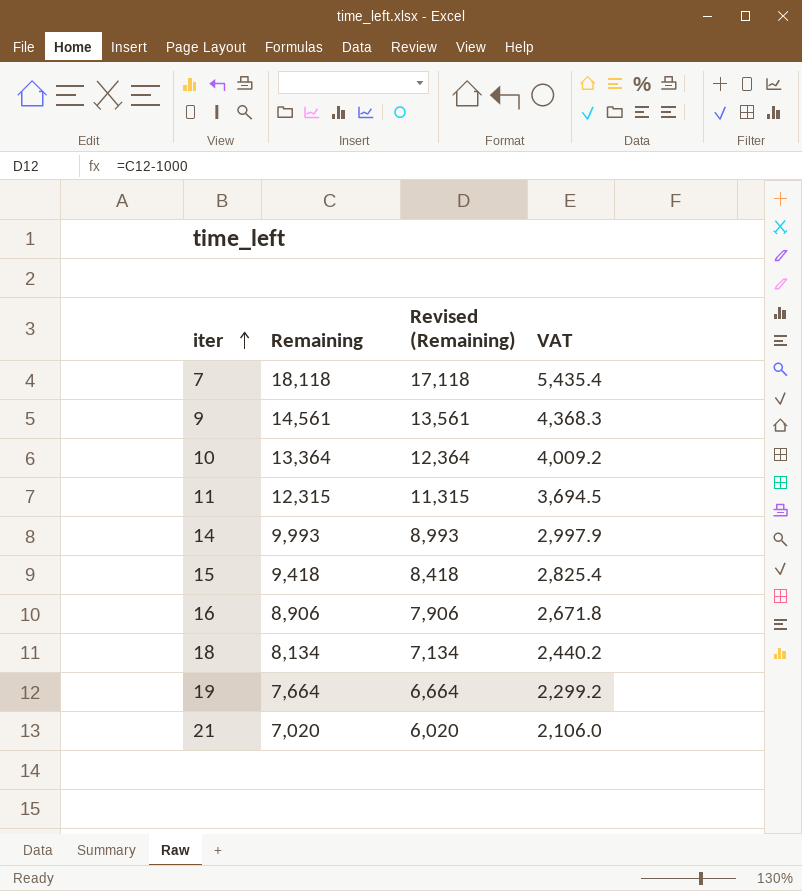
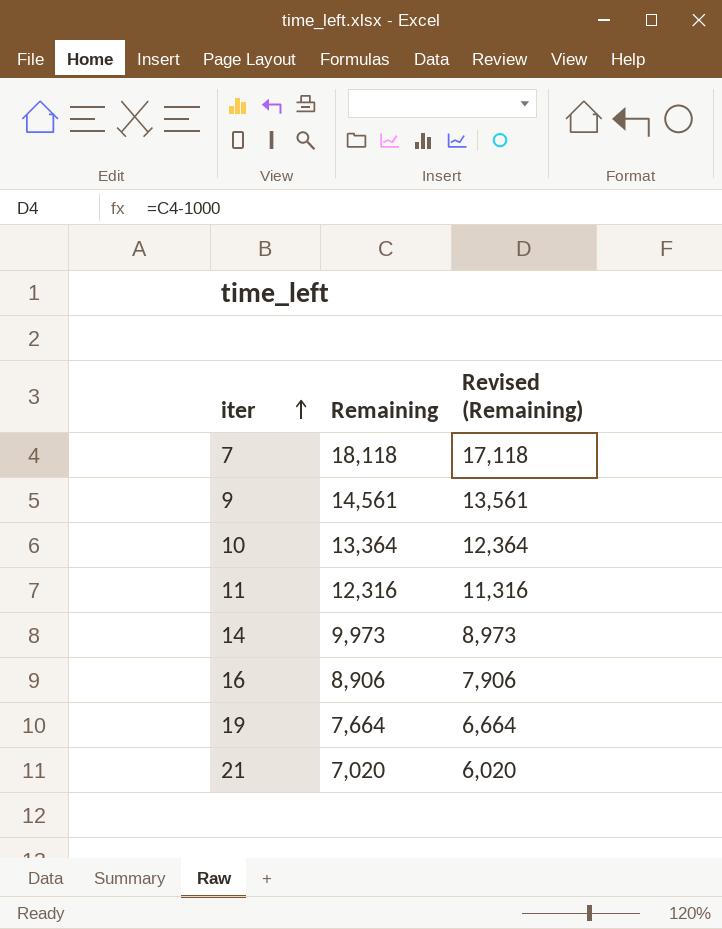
column VAT | formula: [Remaining] * 0.3 -> none
row 15: 9,418 | 8,418 | 2,825.4 -> none
row 18: 8,134 | 7,134 | 2,440.2 -> none
11 | Remaining: 12,315 -> 12,316
11 | Revised (Remaining): 11,315 -> 11,316
14 | Remaining: 9,993 -> 9,973
14 | Revised (Remaining): 8,993 -> 8,973

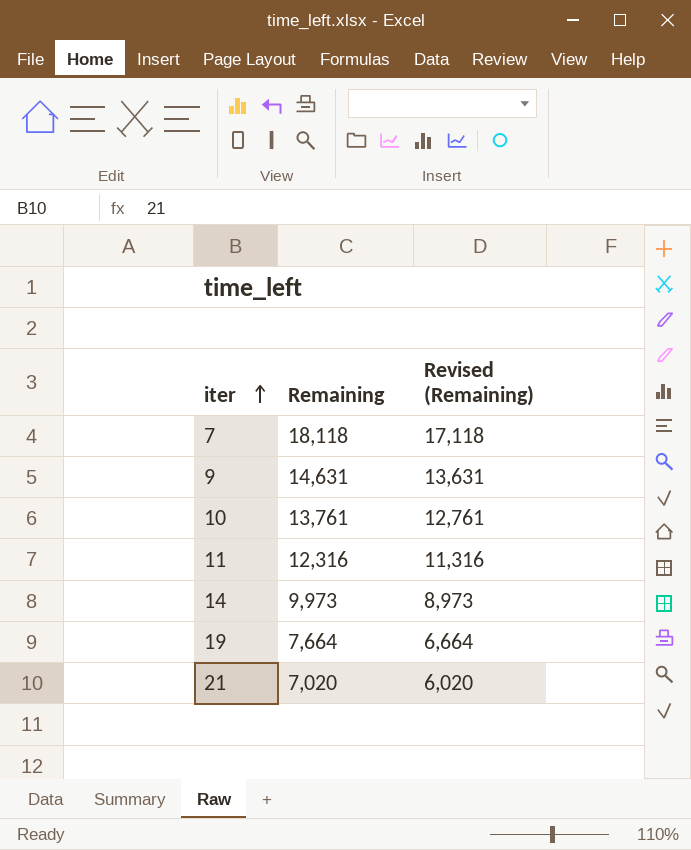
row 16: 8,906 | 7,906 -> none
9 | Remaining: 14,561 -> 14,631
9 | Revised (Remaining): 13,561 -> 13,631
10 | Remaining: 13,364 -> 13,761
10 | Revised (Remaining): 12,364 -> 12,761

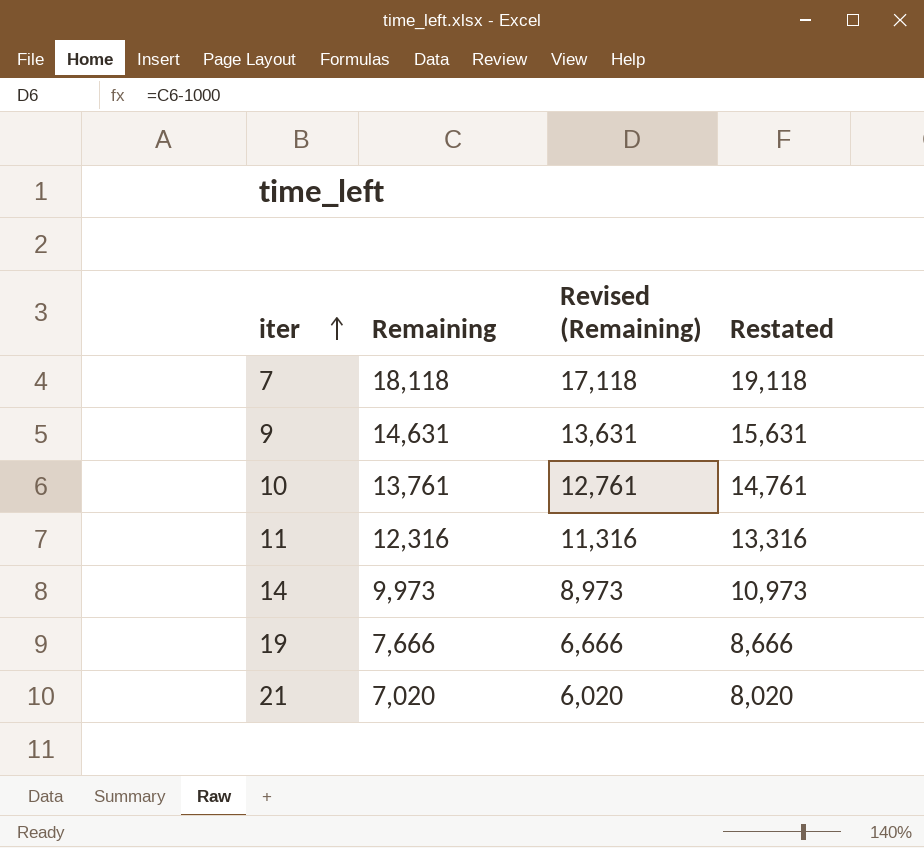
column Restated | formula: none -> [Remaining] + 1000
19 | Remaining: 7,664 -> 7,666
19 | Revised (Remaining): 6,664 -> 6,666

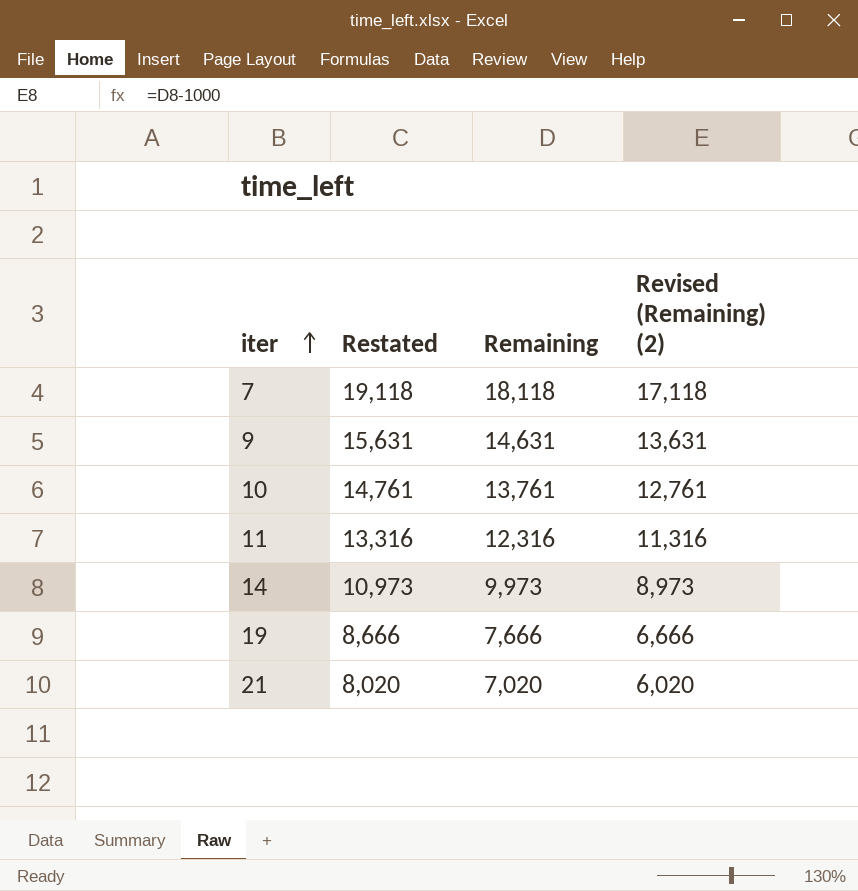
column Restated | position: 4 -> 2
column name: Revised (Remaining) -> Revised (Remaining) (2)

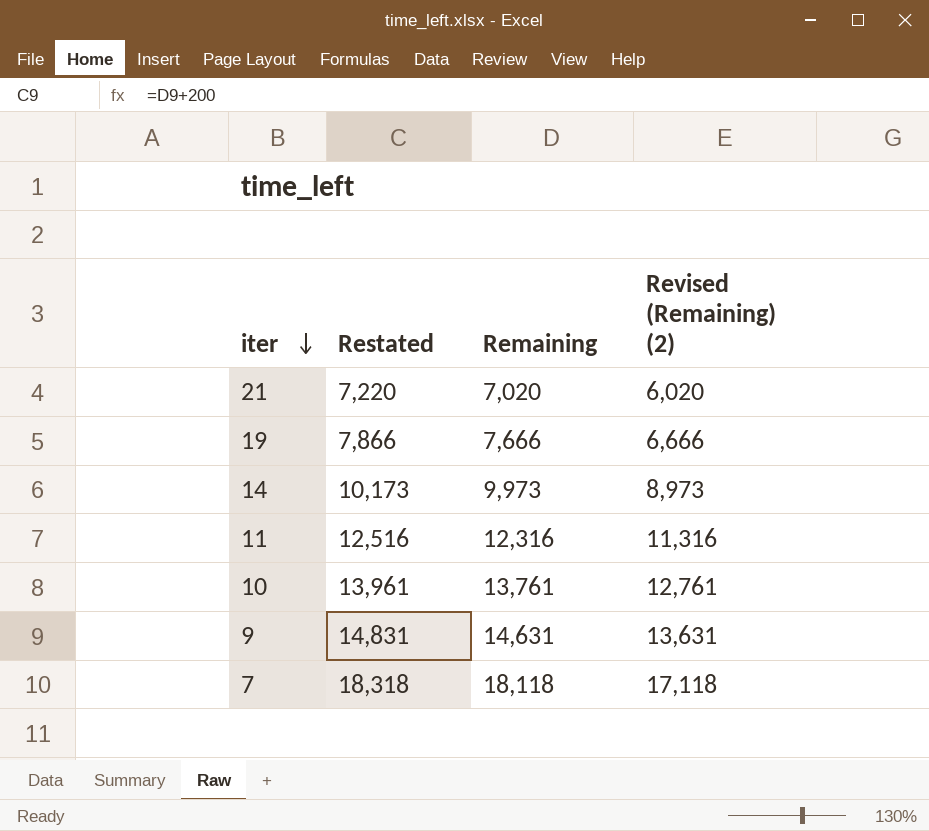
row order: iter ascending -> iter descending
column Restated | formula: [Remaining] + 1000 -> [Remaining] + 200

